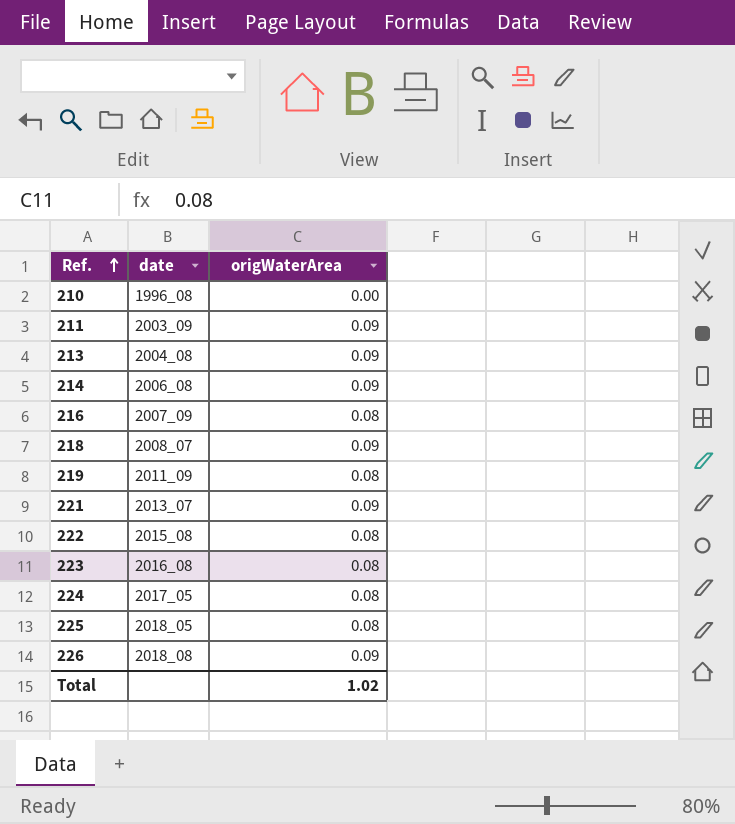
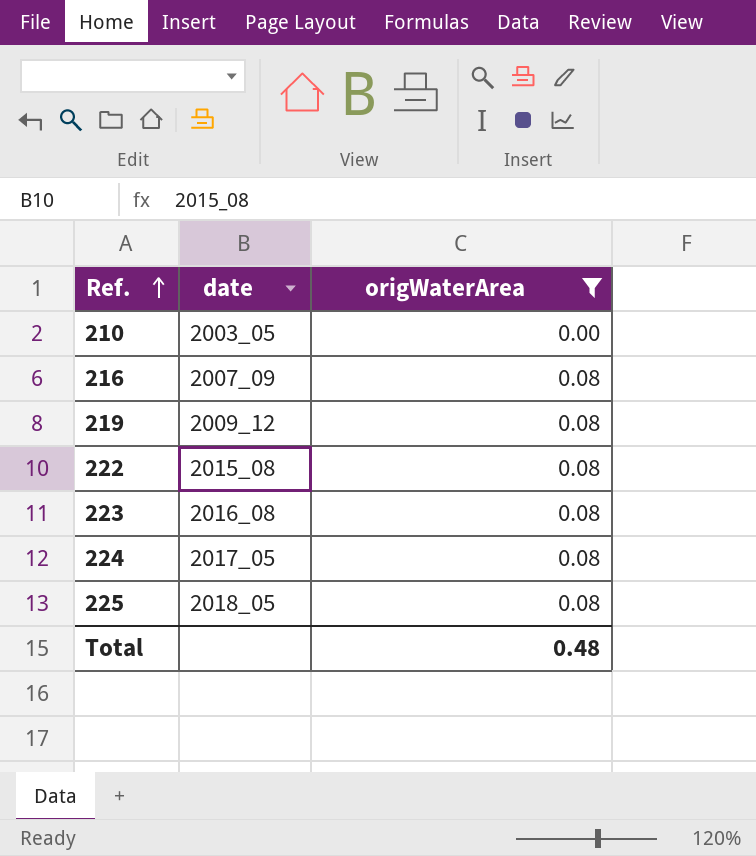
filter: none -> origWaterArea != 0.09
210 | date: 1996_08 -> 2003_05
219 | date: 2011_09 -> 2009_12
Total | origWaterArea: 1.02 -> 0.48

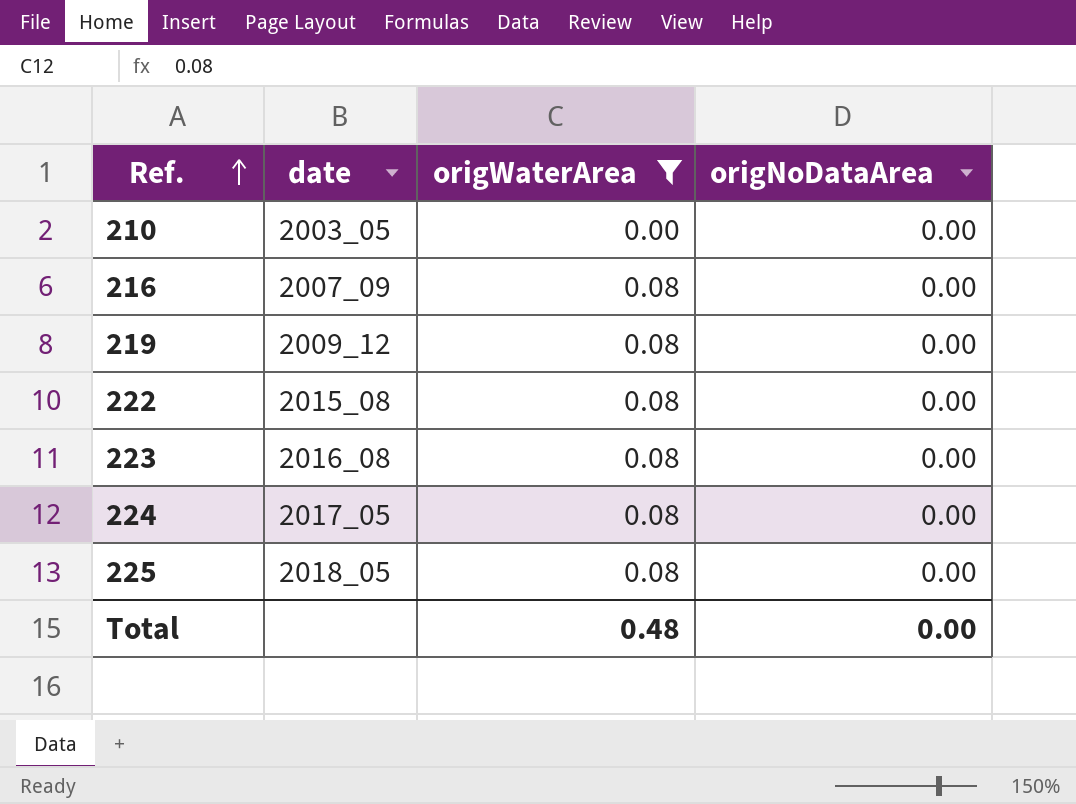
column origNoDataArea | position: none -> 4

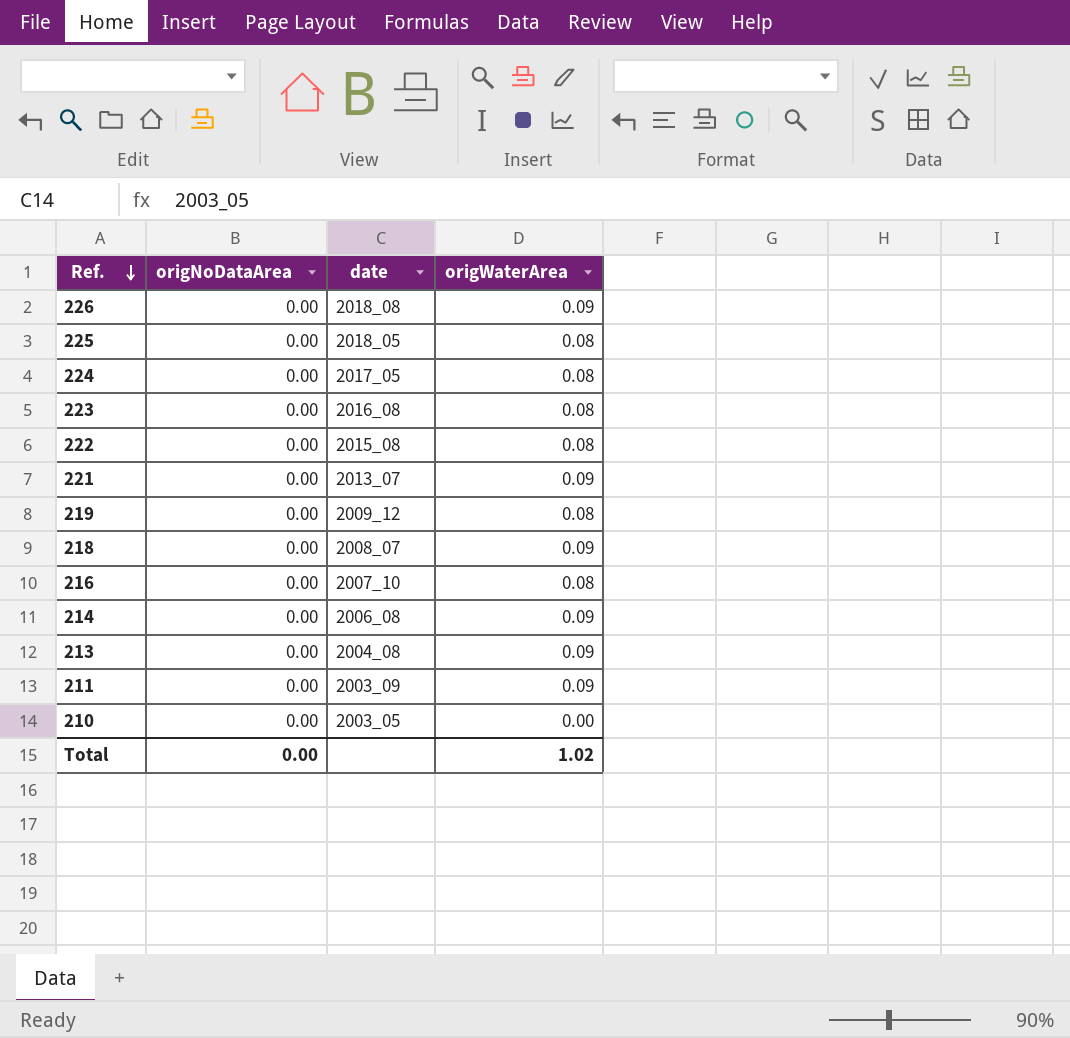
filter: origWaterArea != 0.09 -> none
row order: Ref. ascending -> Ref. descending
column origNoDataArea | position: 4 -> 2
216 | date: 2007_09 -> 2007_10
Total | origWaterArea: 0.48 -> 1.02

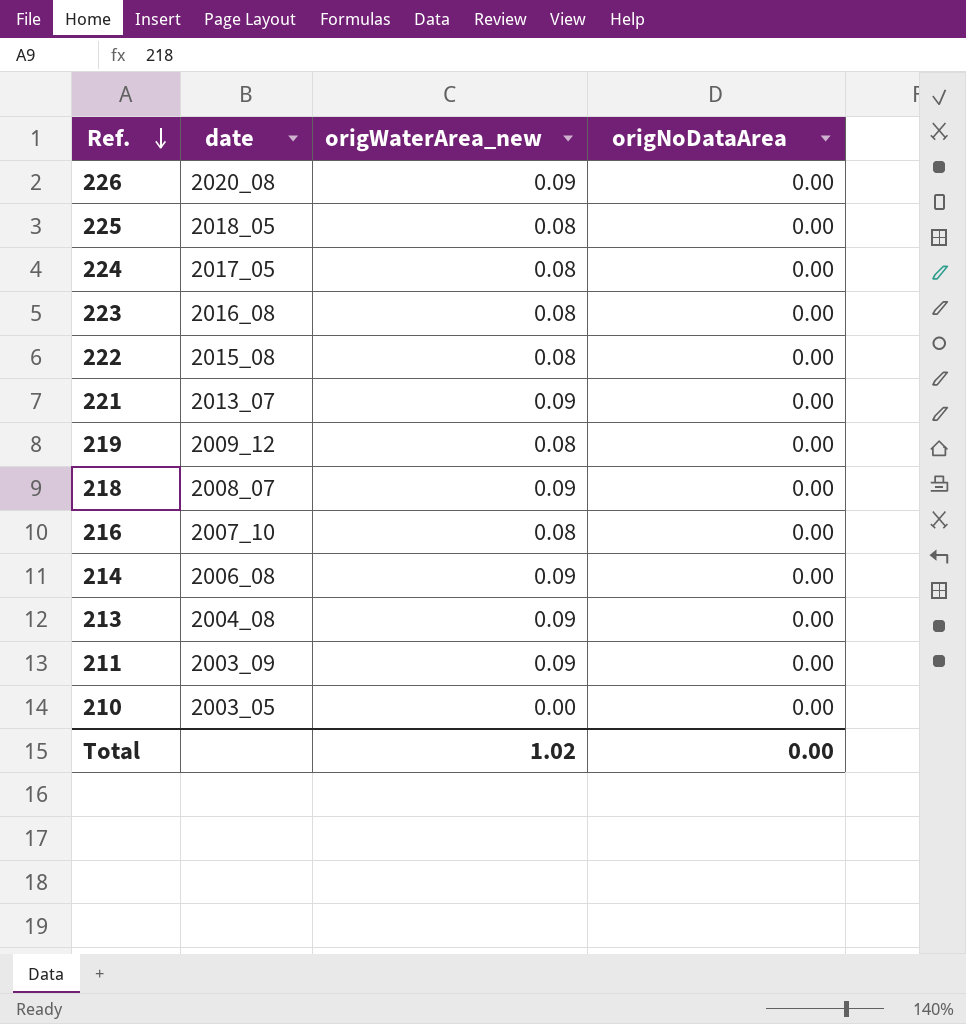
column name: origWaterArea -> origWaterArea_new
column origNoDataArea | position: 2 -> 4
226 | date: 2018_08 -> 2020_08

